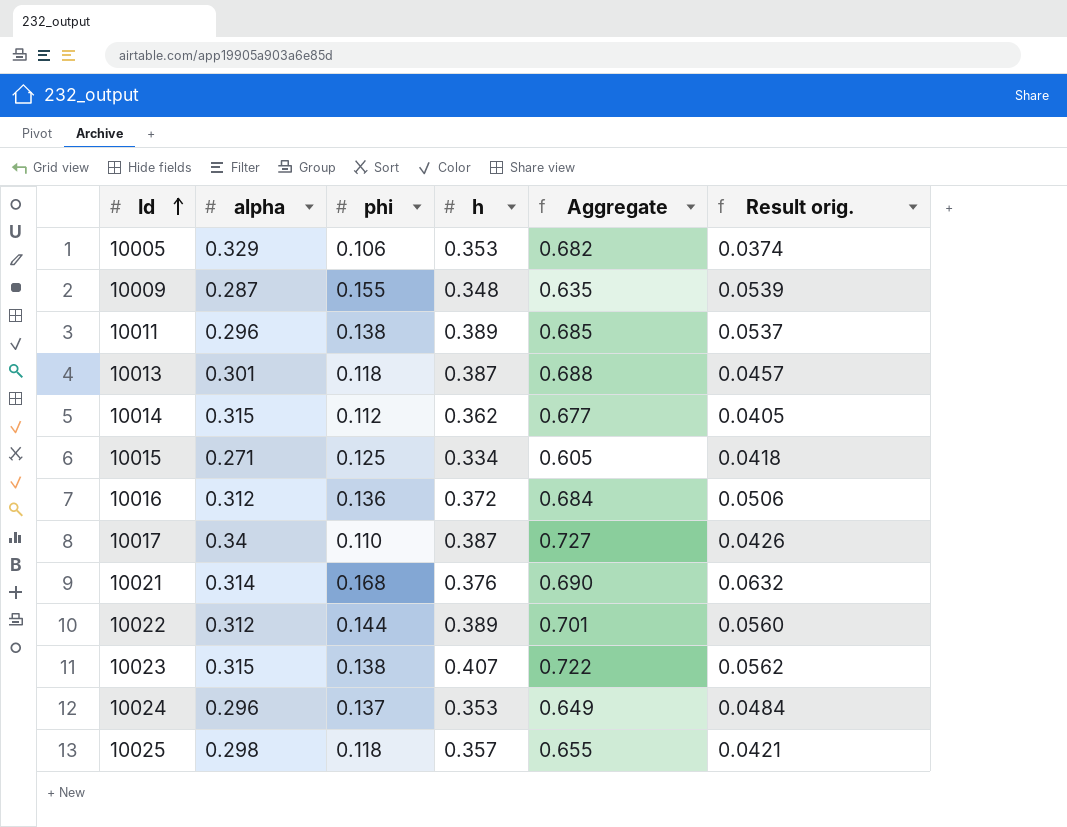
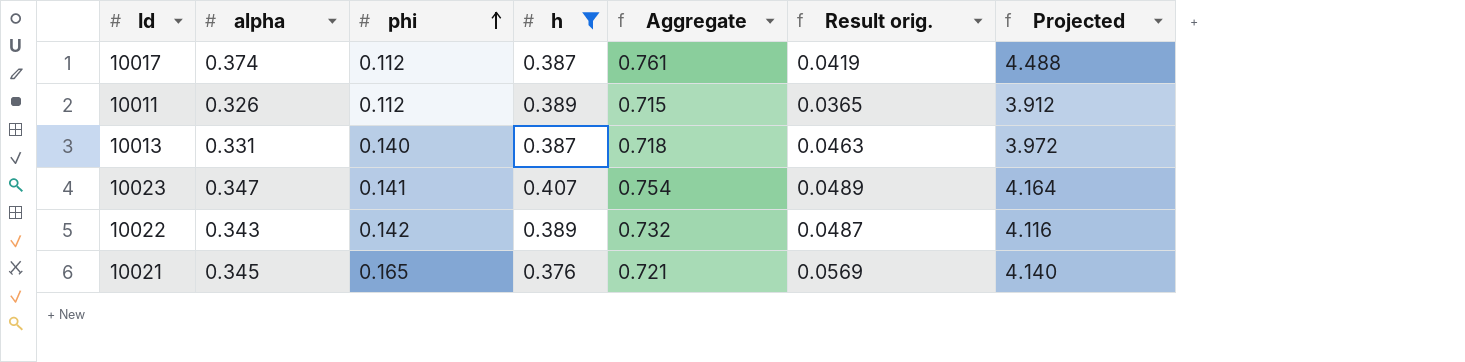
filter: none -> h >= 0.376
row order: Id ascending -> phi ascending
column Result orig. | formula: [phi] * [h] -> [alpha] * [phi]
column Projected | formula: none -> [alpha] * 12
10017 | alpha: 0.34 -> 0.374
10017 | phi: 0.110 -> 0.112
10017 | Aggregate: 0.727 -> 0.761
10011 | alpha: 0.296 -> 0.326
10011 | phi: 0.138 -> 0.112
10011 | Aggregate: 0.685 -> 0.715
10013 | alpha: 0.301 -> 0.331
10013 | phi: 0.118 -> 0.140
10013 | Aggregate: 0.688 -> 0.718
10023 | alpha: 0.315 -> 0.347
10023 | phi: 0.138 -> 0.141
10023 | Aggregate: 0.722 -> 0.754
10022 | alpha: 0.312 -> 0.343
10022 | phi: 0.144 -> 0.142
10022 | Aggregate: 0.701 -> 0.732
10021 | alpha: 0.314 -> 0.345
10021 | phi: 0.168 -> 0.165
10021 | Aggregate: 0.690 -> 0.721

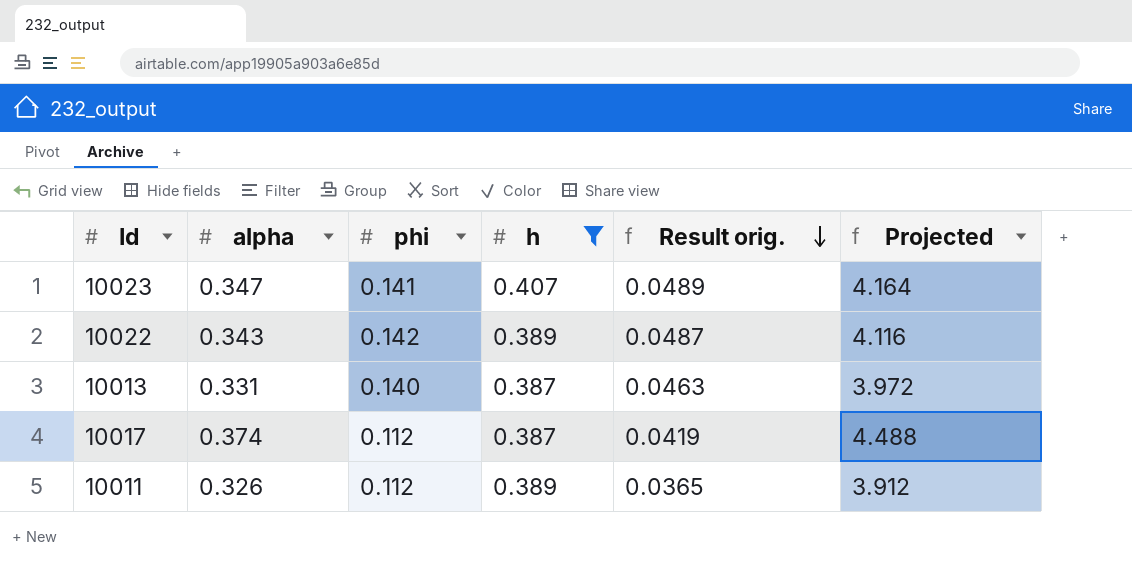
row order: phi ascending -> Result orig. descending
column Aggregate | formula: [alpha] + [h] -> none
row 10021: 0.345 | 0.165 | 0.376 | 0.721 | 0.0569 | 4.140 -> none

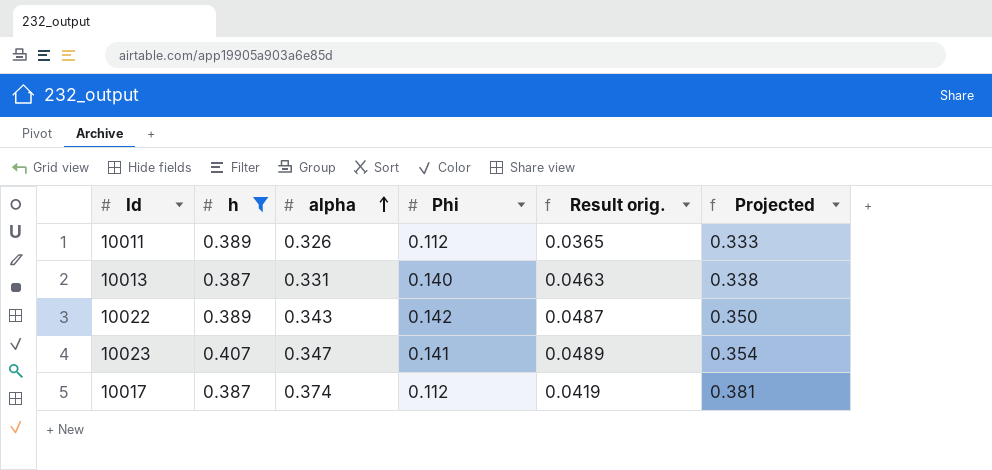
row order: Result orig. descending -> alpha ascending
column h | position: 4 -> 2
column name: phi -> Phi
column Projected | formula: [alpha] * 12 -> [alpha] * 1.02

